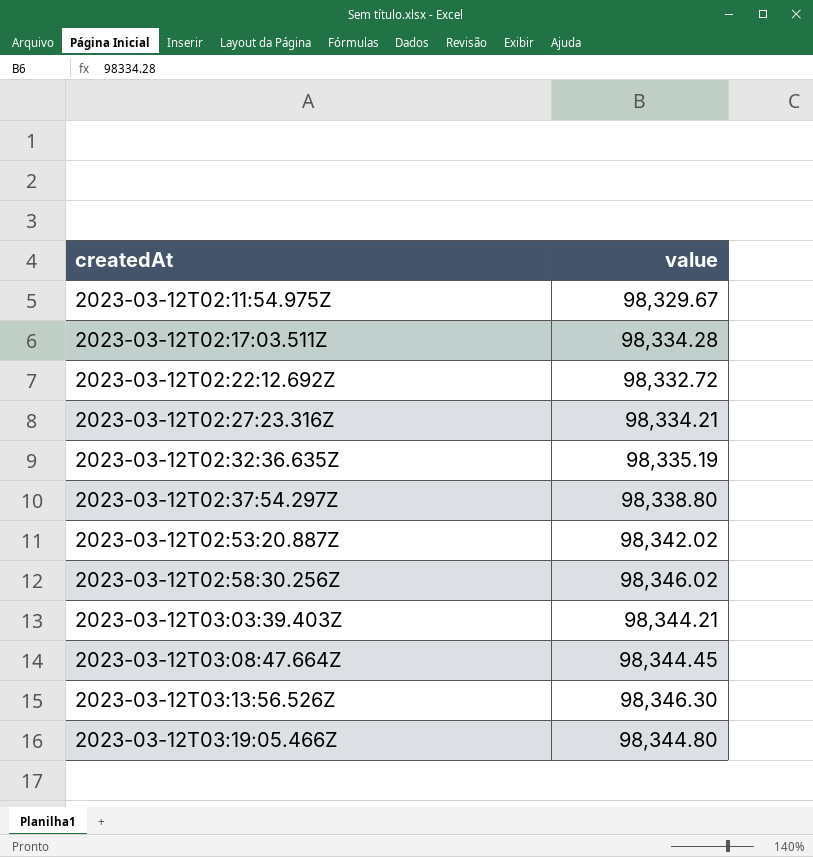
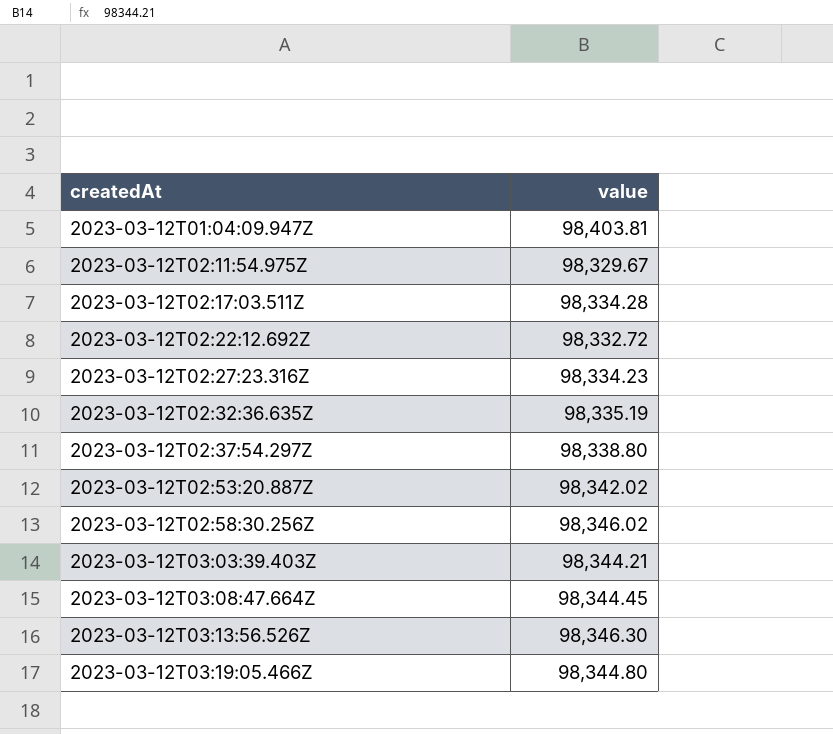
row 2023-03-12T01:04:09.947Z: none -> 98,403.81
2023-03-12T02:27:23.316Z | value: 98,334.21 -> 98,334.23

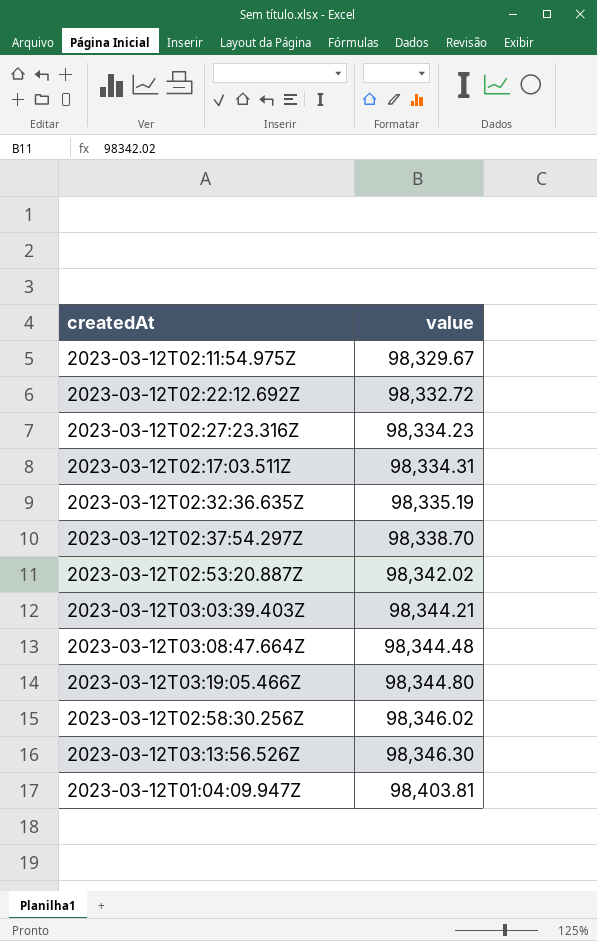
row order: createdAt ascending -> value ascending
2023-03-12T02:17:03.511Z | value: 98,334.28 -> 98,334.31
2023-03-12T02:37:54.297Z | value: 98,338.80 -> 98,338.70
2023-03-12T03:08:47.664Z | value: 98,344.45 -> 98,344.48

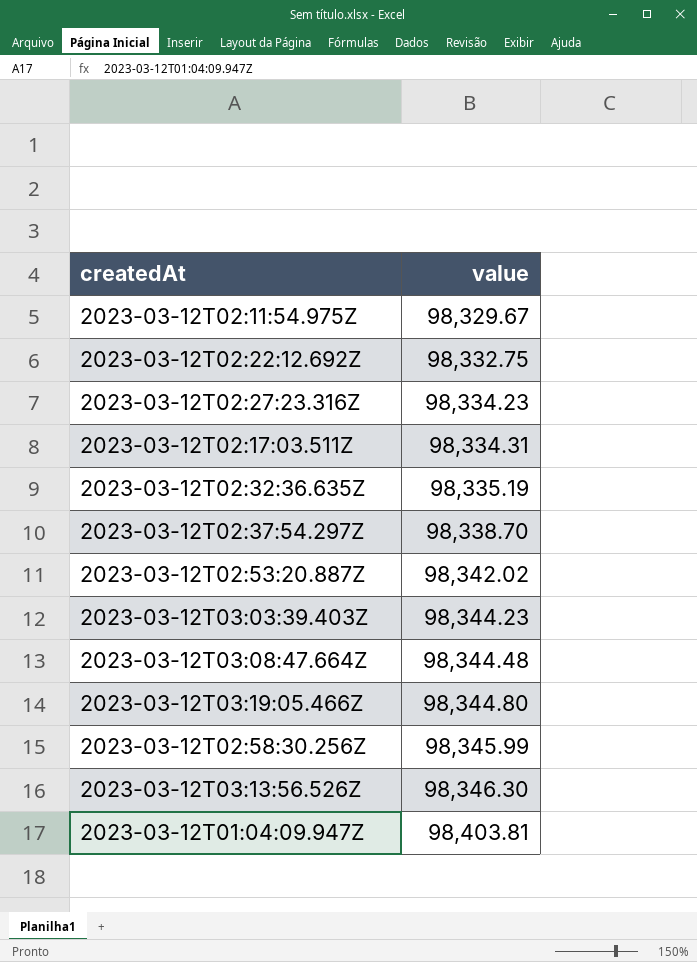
2023-03-12T02:22:12.692Z | value: 98,332.72 -> 98,332.75
2023-03-12T03:03:39.403Z | value: 98,344.21 -> 98,344.23
2023-03-12T02:58:30.256Z | value: 98,346.02 -> 98,345.99

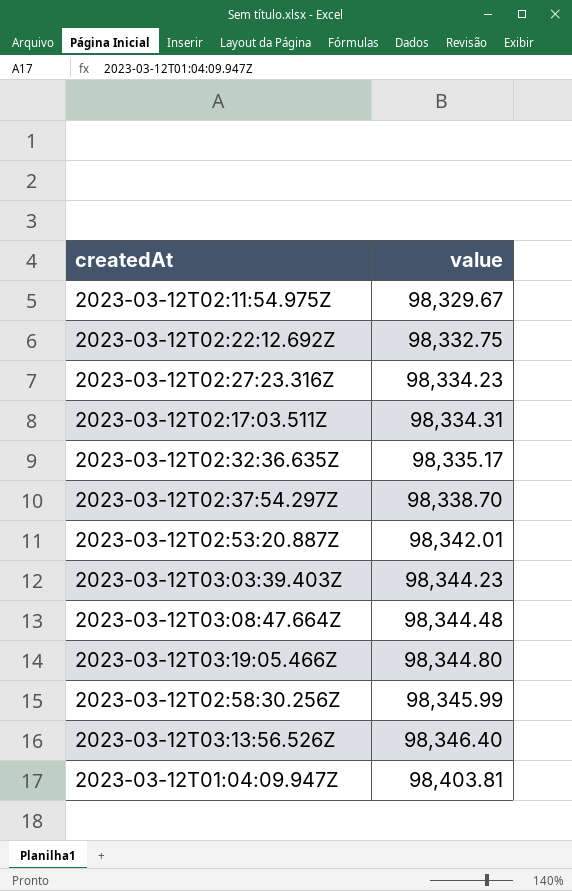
2023-03-12T02:32:36.635Z | value: 98,335.19 -> 98,335.17
2023-03-12T02:53:20.887Z | value: 98,342.02 -> 98,342.01
2023-03-12T03:13:56.526Z | value: 98,346.30 -> 98,346.40

